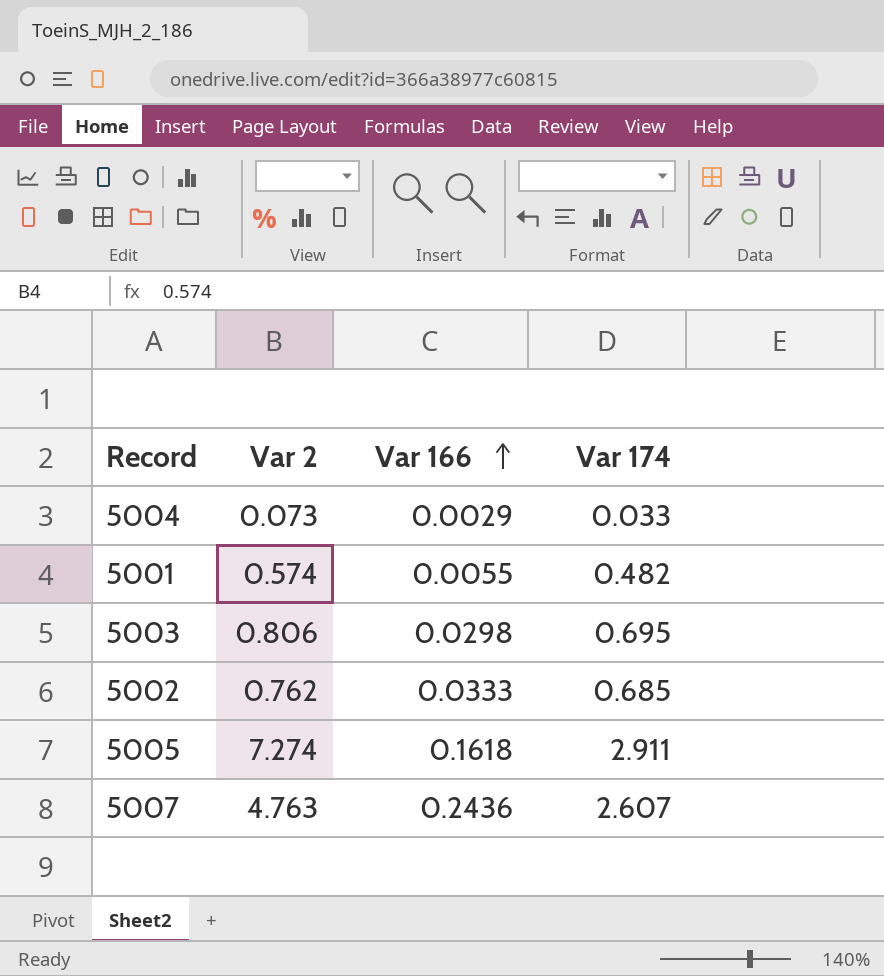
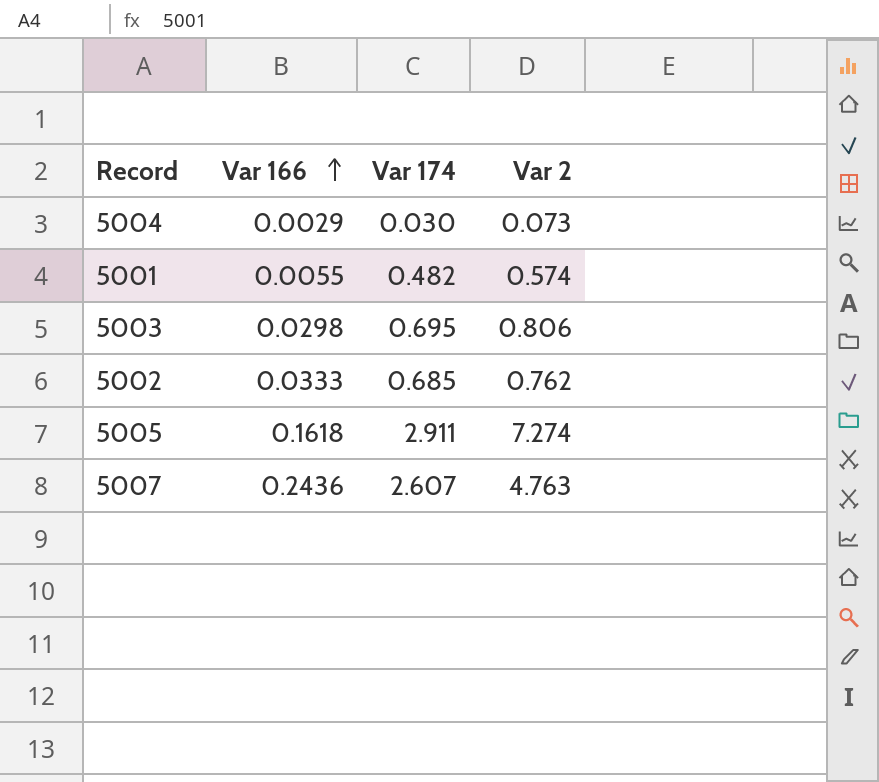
column Var 2 | position: 2 -> 4
5004 | Var 174: 0.033 -> 0.030

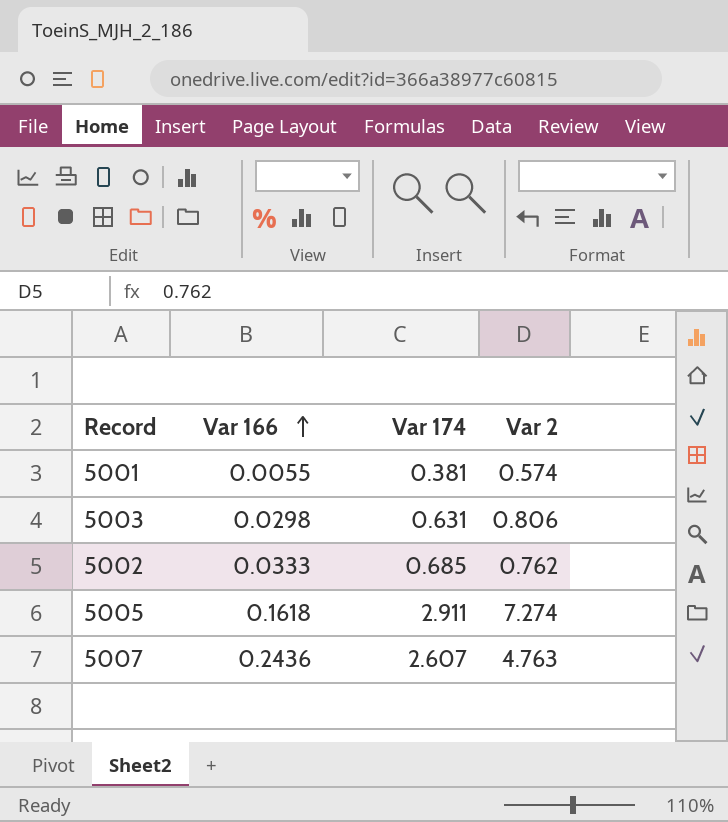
row 5004: 0.0029 | 0.030 | 0.073 -> none
5001 | Var 174: 0.482 -> 0.381
5003 | Var 174: 0.695 -> 0.631

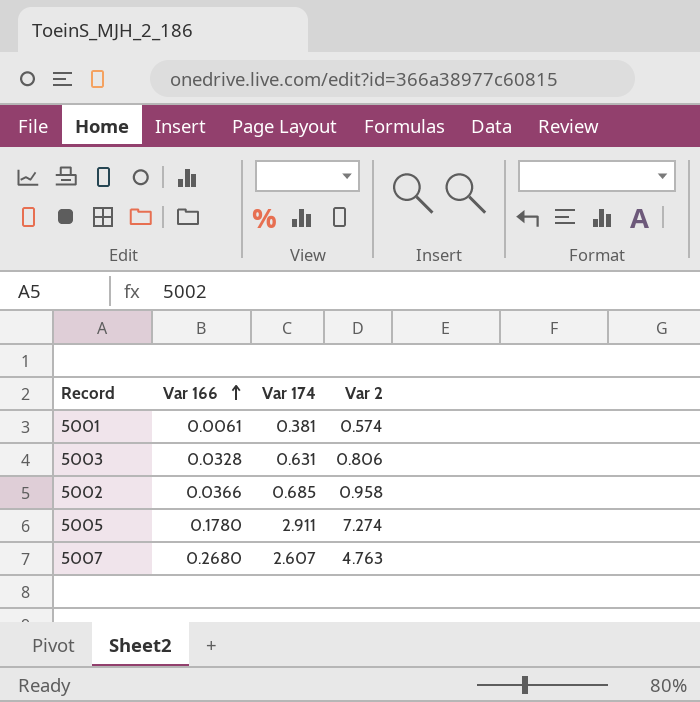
5001 | Var 166: 0.0055 -> 0.0061
5003 | Var 166: 0.0298 -> 0.0328
5002 | Var 166: 0.0333 -> 0.0366
5002 | Var 2: 0.762 -> 0.958
5005 | Var 166: 0.1618 -> 0.1780
5007 | Var 166: 0.2436 -> 0.2680

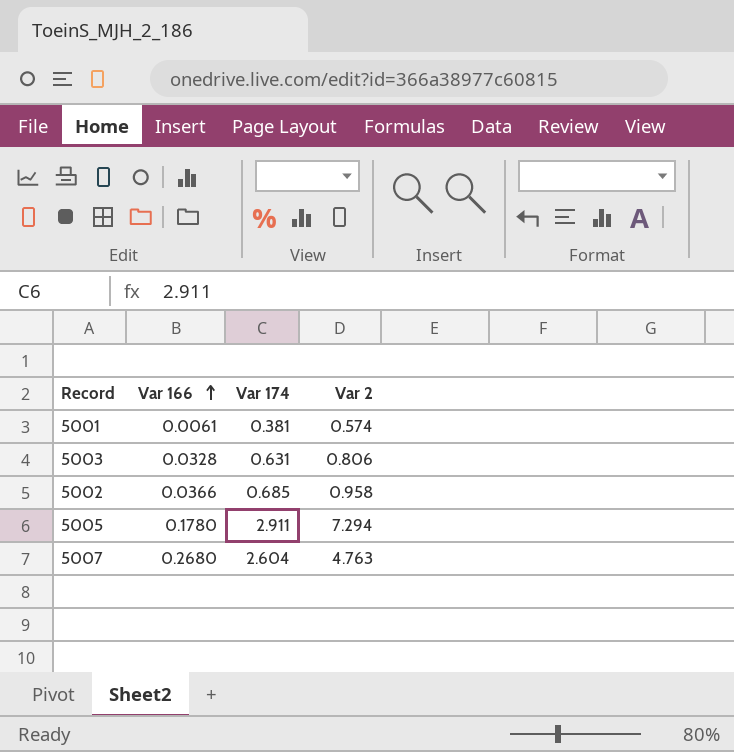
5005 | Var 2: 7.274 -> 7.294
5007 | Var 174: 2.607 -> 2.604

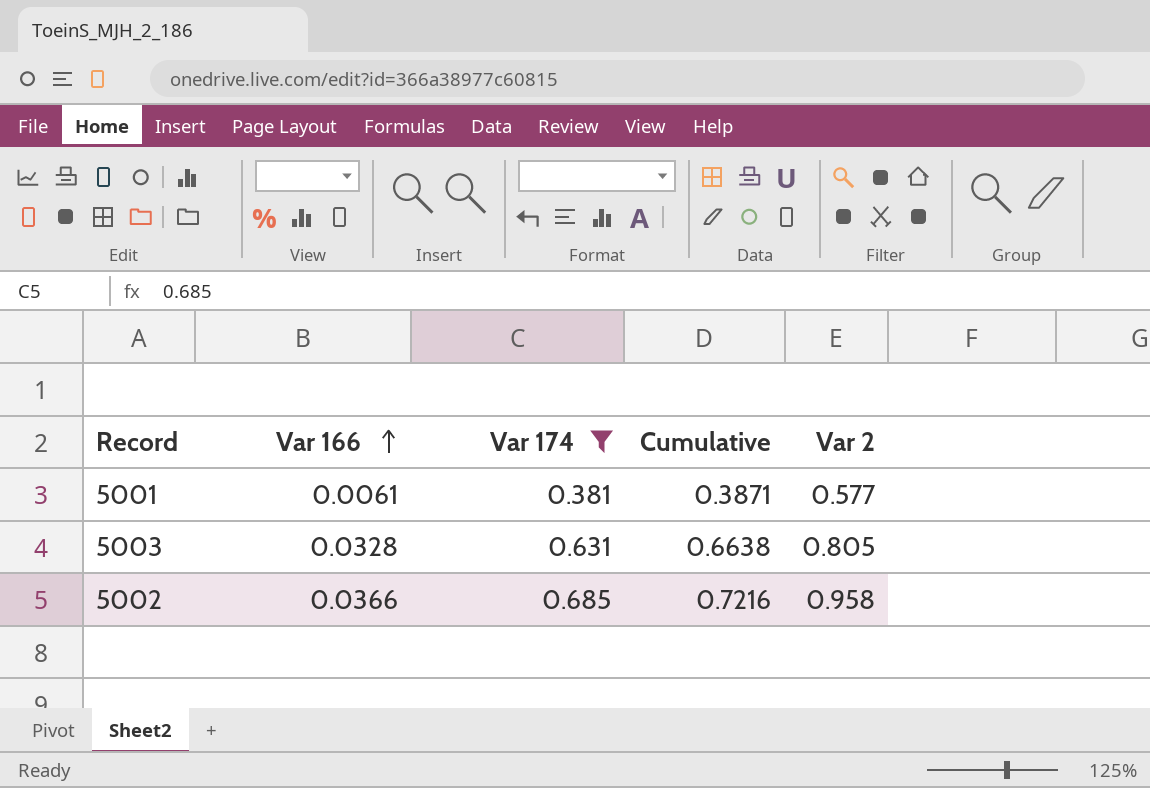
filter: none -> Var 174 <= 0.685
column Cumulative | formula: none -> [Var 166] + [Var 174]
5001 | Var 2: 0.574 -> 0.577
5003 | Var 2: 0.806 -> 0.805

